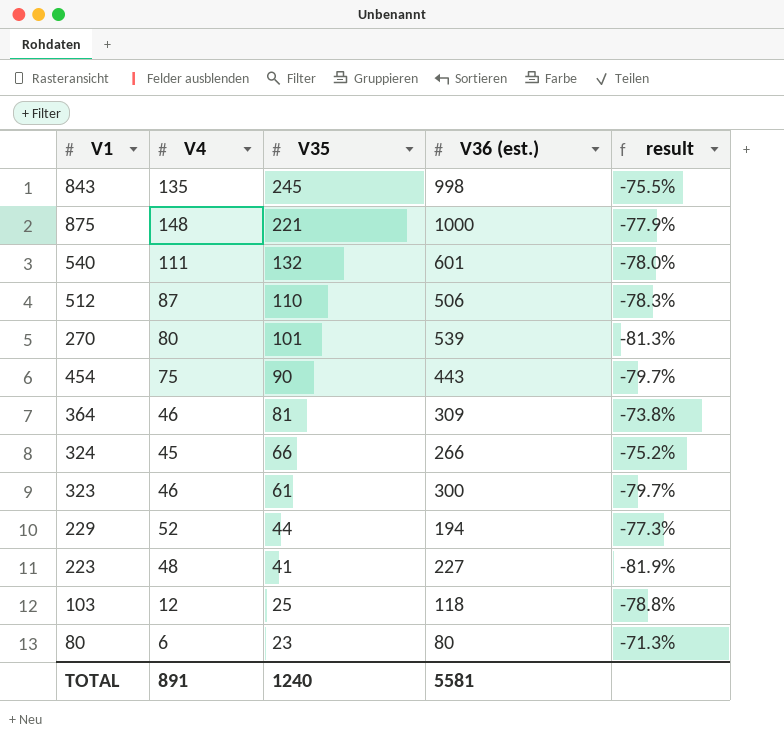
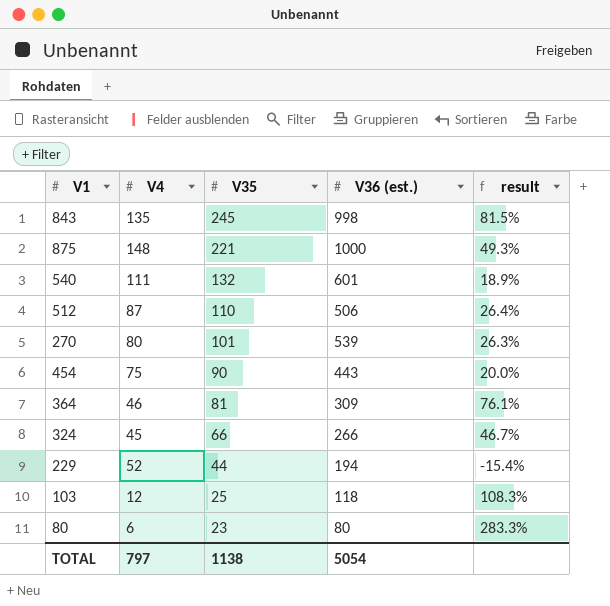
column result | formula: ([V35] - [V36 (est.)]) / [V36 (est.)] -> ([V35] - [V4]) / [V4]
row 323: 46 | 61 | 300 | -79.7% -> none
row 223: 48 | 41 | 227 | -81.9% -> none
TOTAL | V4: 891 -> 797
TOTAL | V35: 1240 -> 1138
TOTAL | V36 (est.): 5581 -> 5054

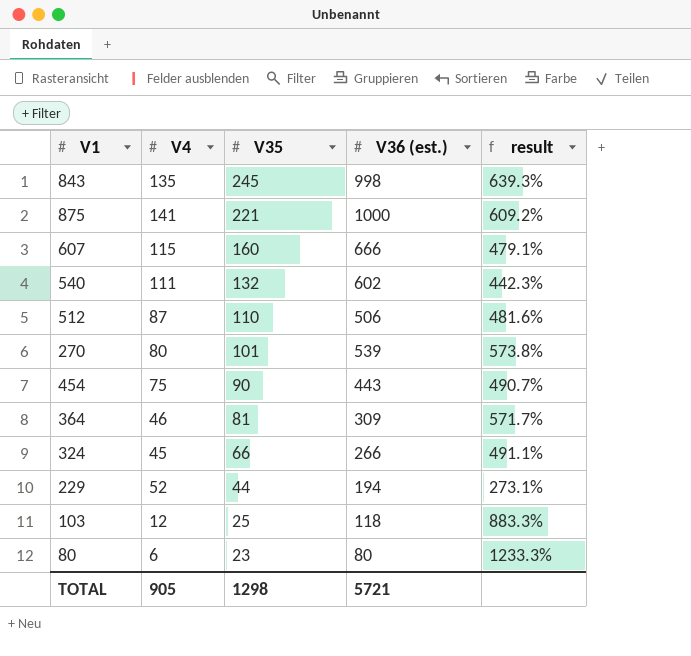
column result | formula: ([V35] - [V4]) / [V4] -> ([V36 (est.)] - [V4]) / [V4]
875 | V4: 148 -> 141
row 607: none -> 115 | 160 | 666 | 479.1%
540 | V36 (est.): 601 -> 602
TOTAL | V4: 797 -> 905
TOTAL | V35: 1138 -> 1298
TOTAL | V36 (est.): 5054 -> 5721

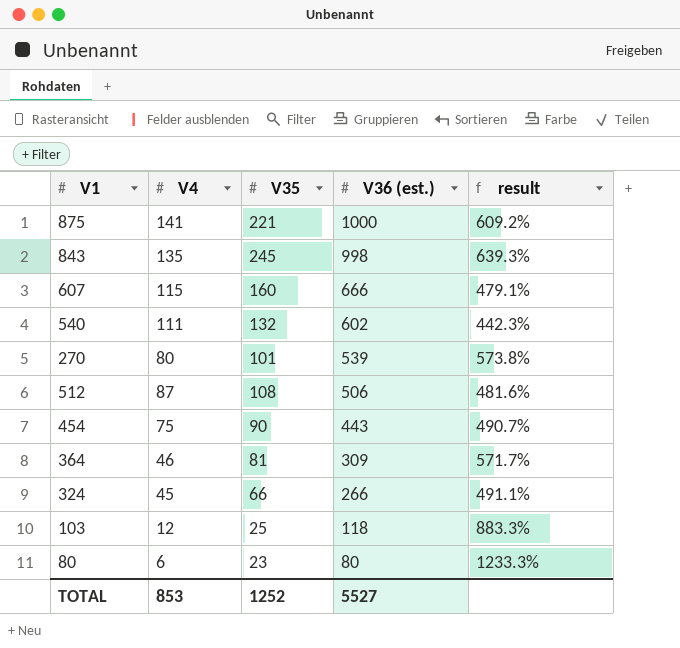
row order: V35 descending -> V36 (est.) descending
row 229: 52 | 44 | 194 | 273.1% -> none
512 | V35: 110 -> 108
TOTAL | V4: 905 -> 853
TOTAL | V35: 1298 -> 1252
TOTAL | V36 (est.): 5721 -> 5527

